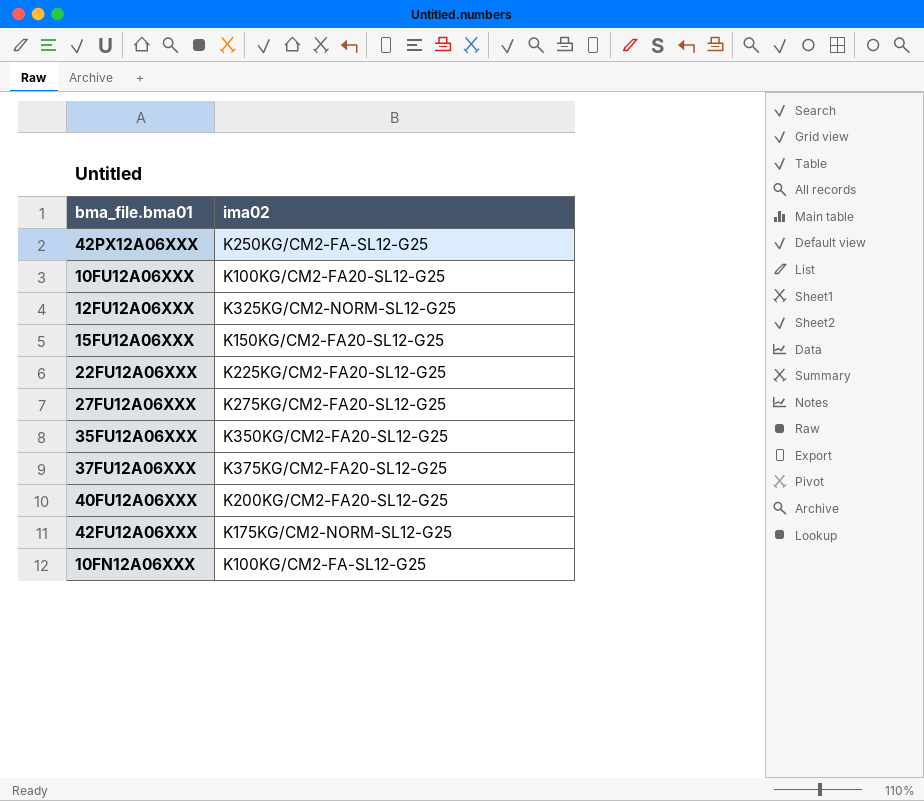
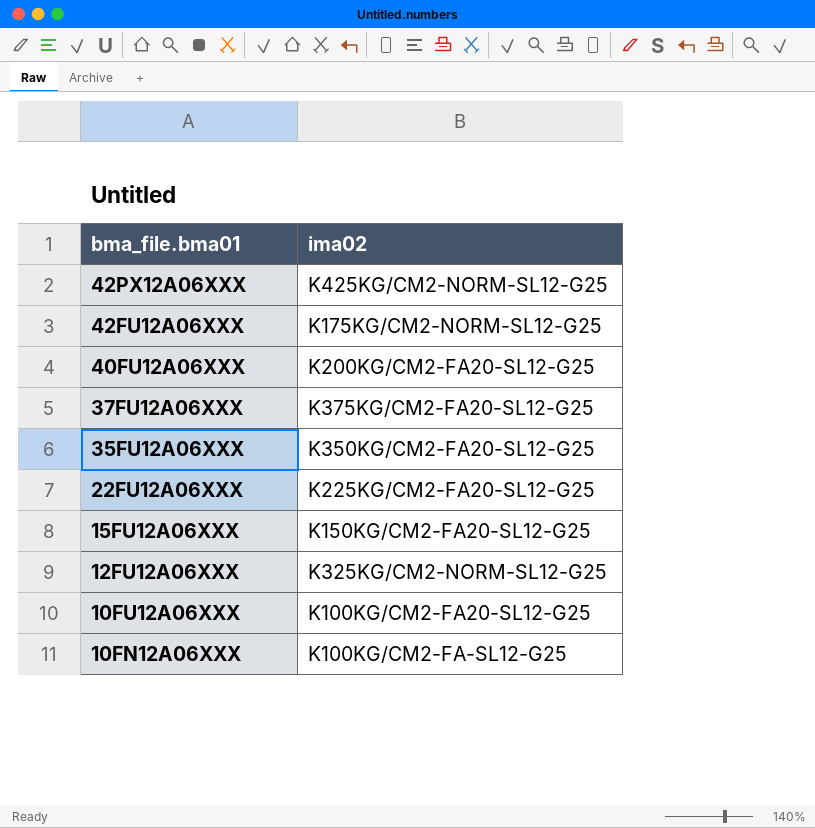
row order: none -> bma_file.bma01 descending
row 27FU12A06XXX: K275KG/CM2-FA20-SL12-G25 -> none
42PX12A06XXX | ima02: K250KG/CM2-FA-SL12-G25 -> K425KG/CM2-NORM-SL12-G25

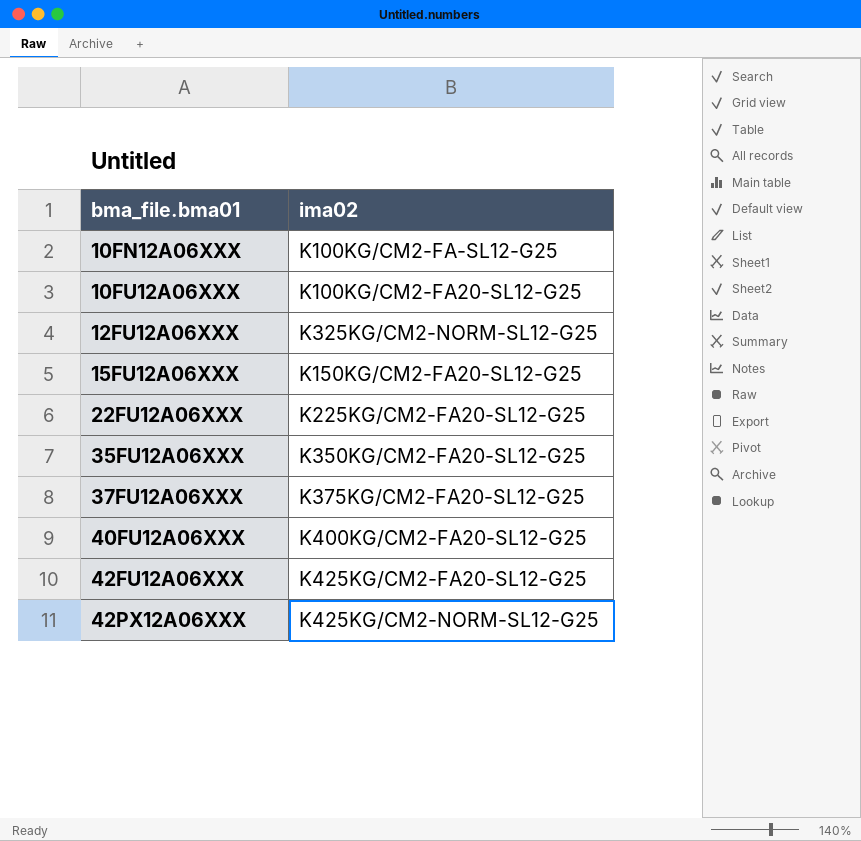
row order: bma_file.bma01 descending -> bma_file.bma01 ascending
40FU12A06XXX | ima02: K200KG/CM2-FA20-SL12-G25 -> K400KG/CM2-FA20-SL12-G25
42FU12A06XXX | ima02: K175KG/CM2-NORM-SL12-G25 -> K425KG/CM2-FA20-SL12-G25

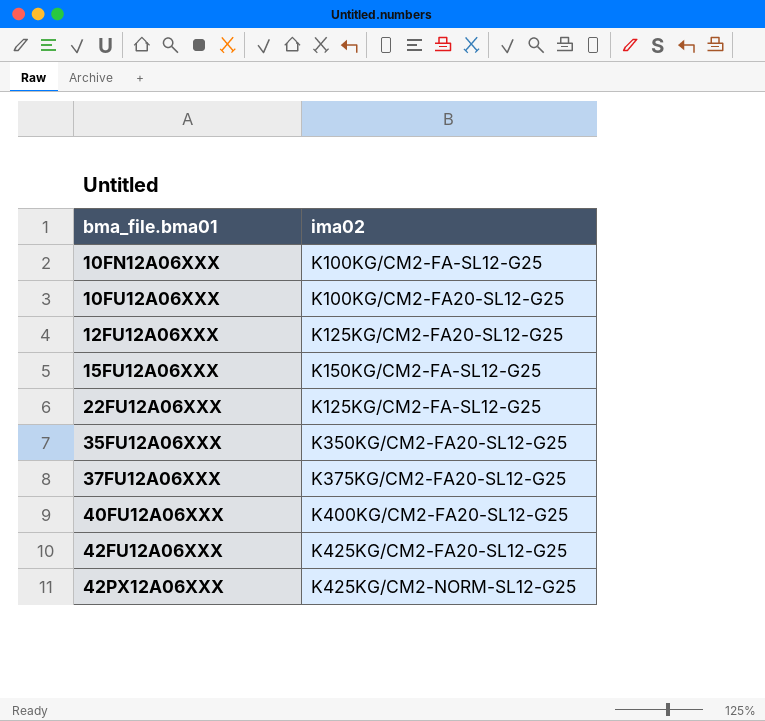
12FU12A06XXX | ima02: K325KG/CM2-NORM-SL12-G25 -> K125KG/CM2-FA20-SL12-G25
15FU12A06XXX | ima02: K150KG/CM2-FA20-SL12-G25 -> K150KG/CM2-FA-SL12-G25
22FU12A06XXX | ima02: K225KG/CM2-FA20-SL12-G25 -> K125KG/CM2-FA-SL12-G25

